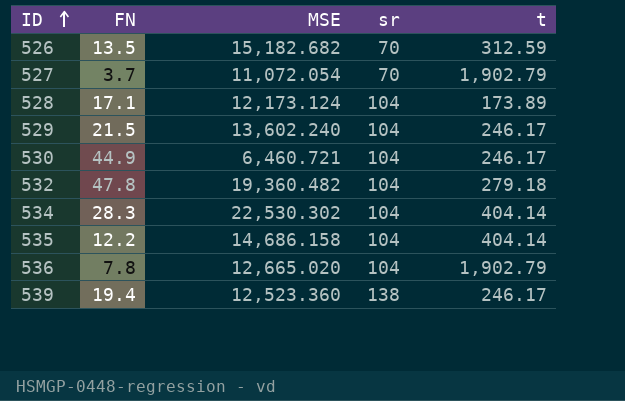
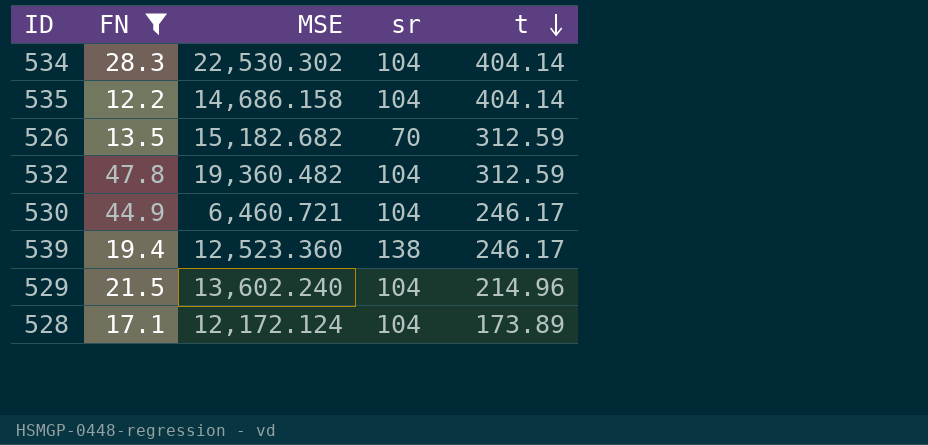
filter: none -> FN >= 12.2
row order: ID ascending -> t descending
532 | t: 279.18 -> 312.59
529 | t: 246.17 -> 214.96
528 | MSE: 12,173.124 -> 12,172.124

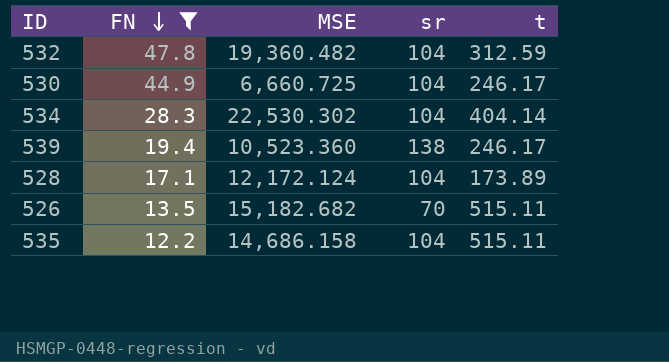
row order: t descending -> FN descending
row 529: 21.5 | 13,602.240 | 104 | 214.96 -> none
530 | MSE: 6,460.721 -> 6,660.725
539 | MSE: 12,523.360 -> 10,523.360
526 | t: 312.59 -> 515.11
535 | t: 404.14 -> 515.11

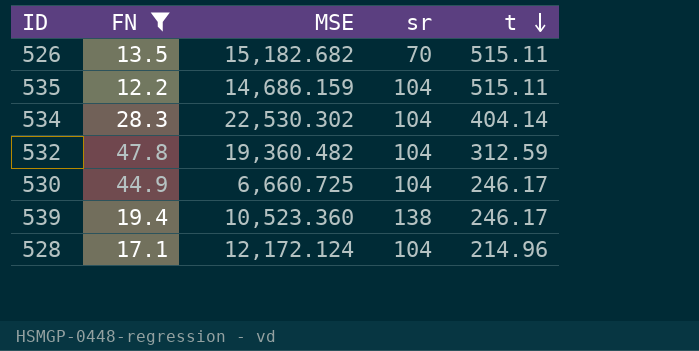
row order: FN descending -> t descending
535 | MSE: 14,686.158 -> 14,686.159
528 | t: 173.89 -> 214.96

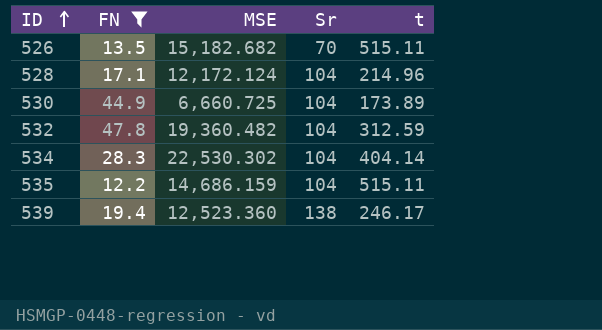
row order: t descending -> ID ascending
column name: sr -> Sr
530 | t: 246.17 -> 173.89
539 | MSE: 10,523.360 -> 12,523.360

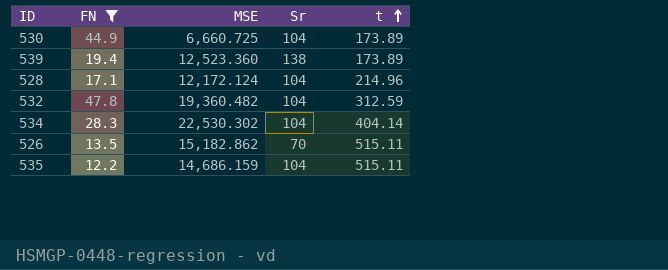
row order: ID ascending -> t ascending
539 | t: 246.17 -> 173.89
526 | MSE: 15,182.682 -> 15,182.862

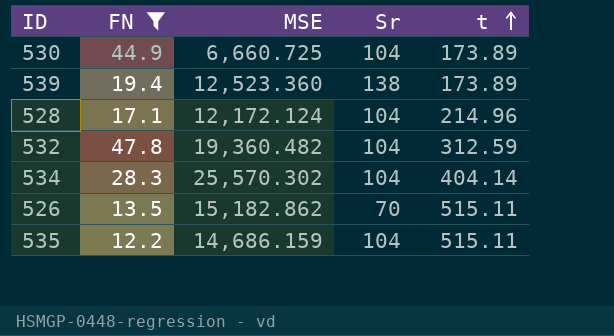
534 | MSE: 22,530.302 -> 25,570.302

